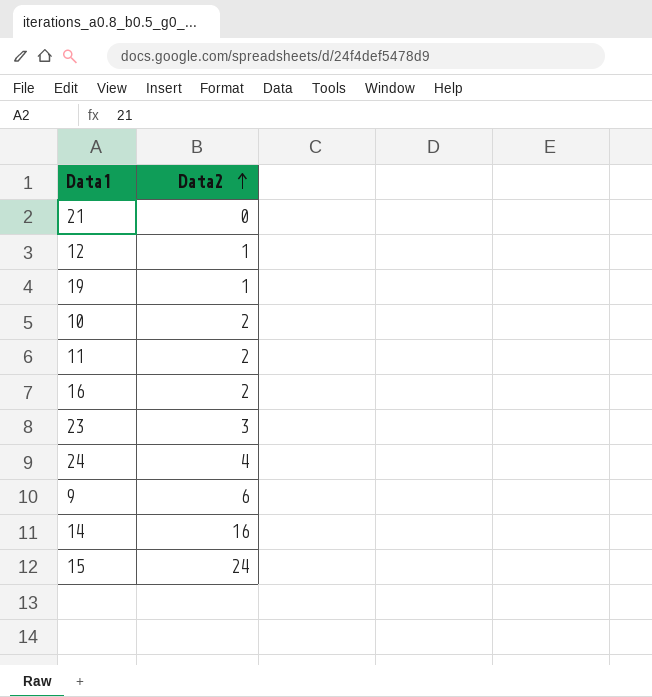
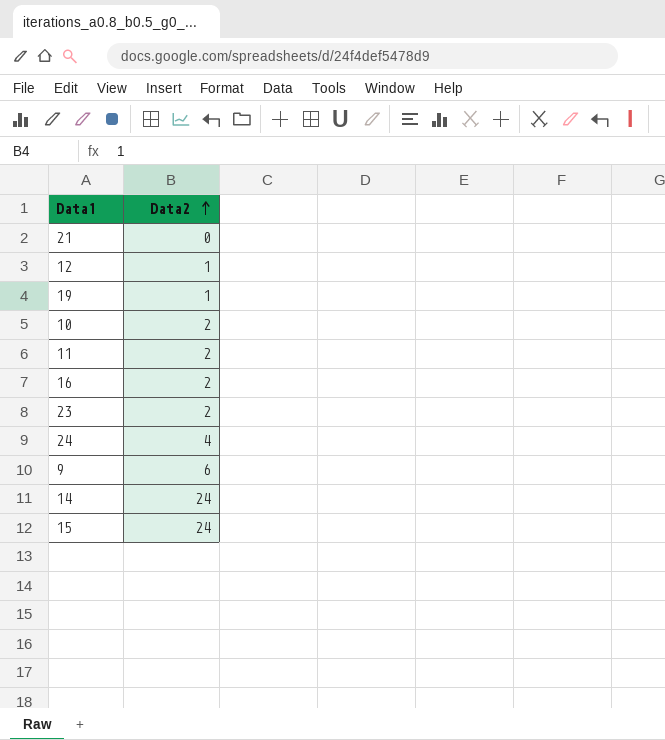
23 | Data2: 3 -> 2
14 | Data2: 16 -> 24

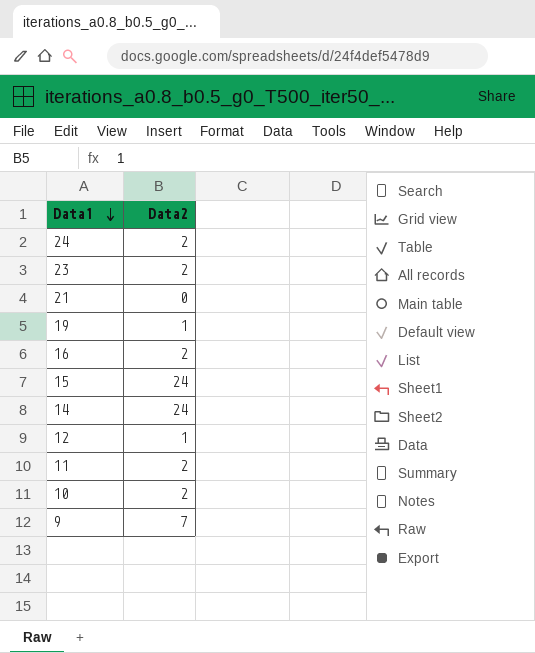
row order: Data2 ascending -> Data1 descending
24 | Data2: 4 -> 2
9 | Data2: 6 -> 7

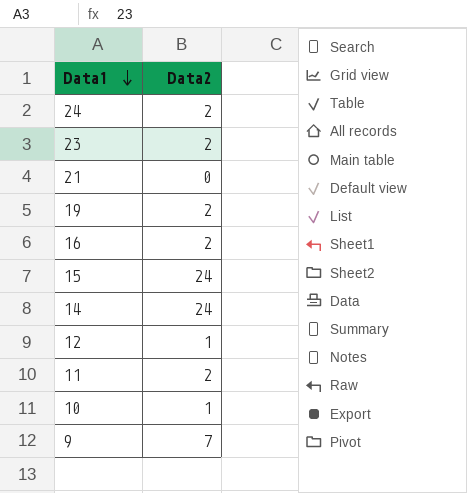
19 | Data2: 1 -> 2
10 | Data2: 2 -> 1

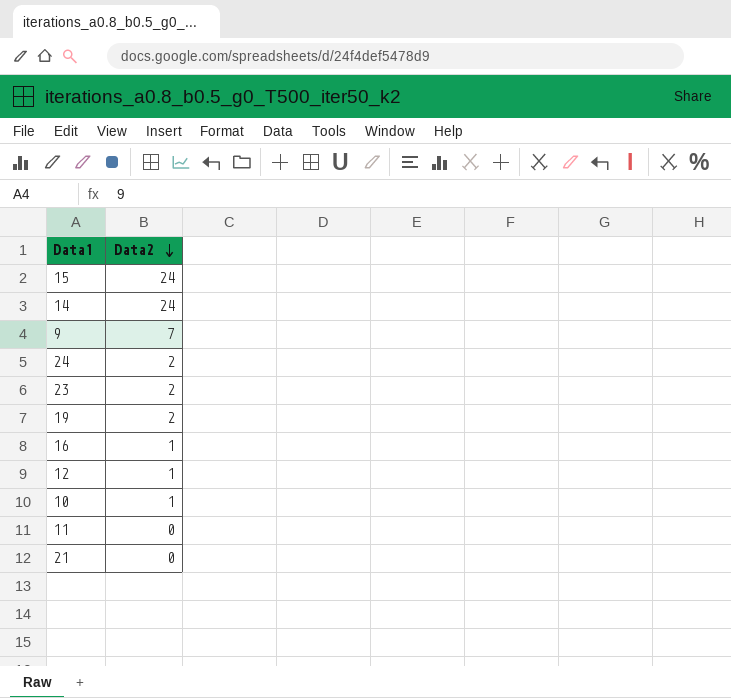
row order: Data1 descending -> Data2 descending
16 | Data2: 2 -> 1
11 | Data2: 2 -> 0

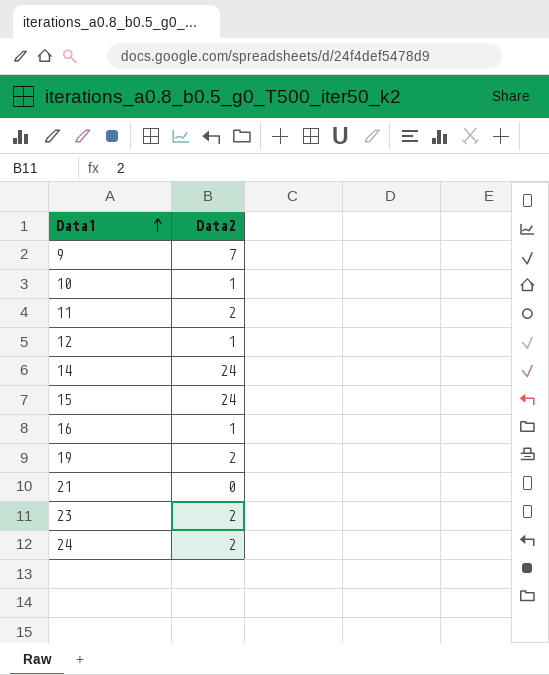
row order: Data2 descending -> Data1 ascending
11 | Data2: 0 -> 2

